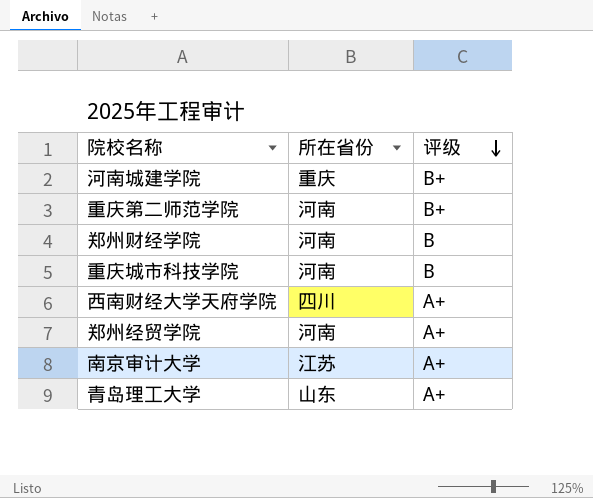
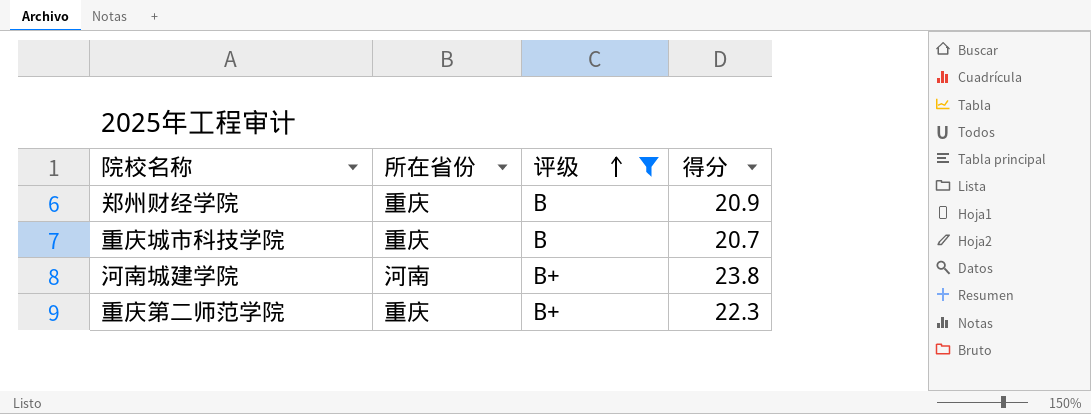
filter: none -> 评级 != A+
row order: 评级 descending -> 评级 ascending
column 得分 | position: none -> 4
郑州财经学院 | 所在省份: 河南 -> 重庆
重庆城市科技学院 | 所在省份: 河南 -> 重庆
河南城建学院 | 所在省份: 重庆 -> 河南
重庆第二师范学院 | 所在省份: 河南 -> 重庆

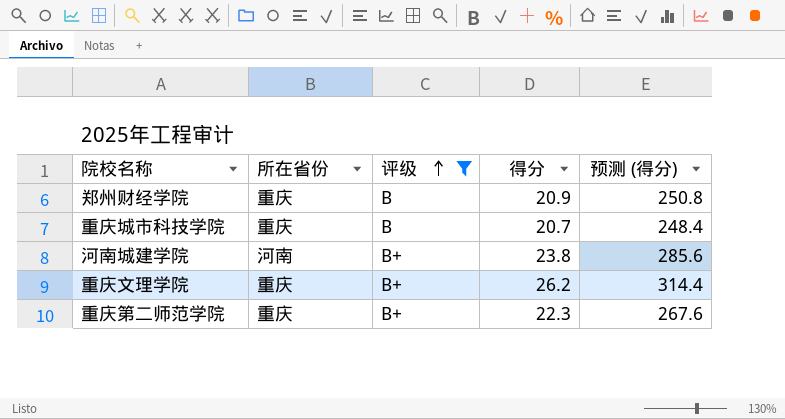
column 预测 (得分) | formula: none -> [得分] * 12
row 重庆文理学院: none -> 重庆 | B+ | 26.2 | 314.4

